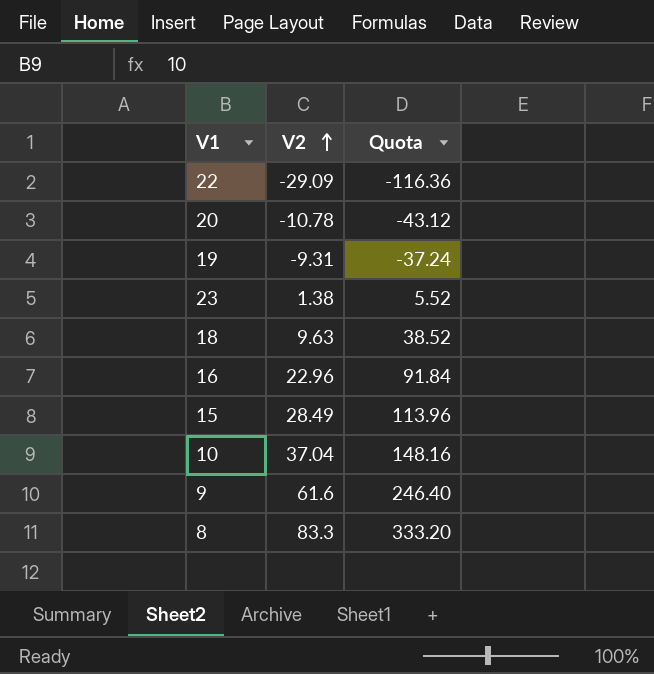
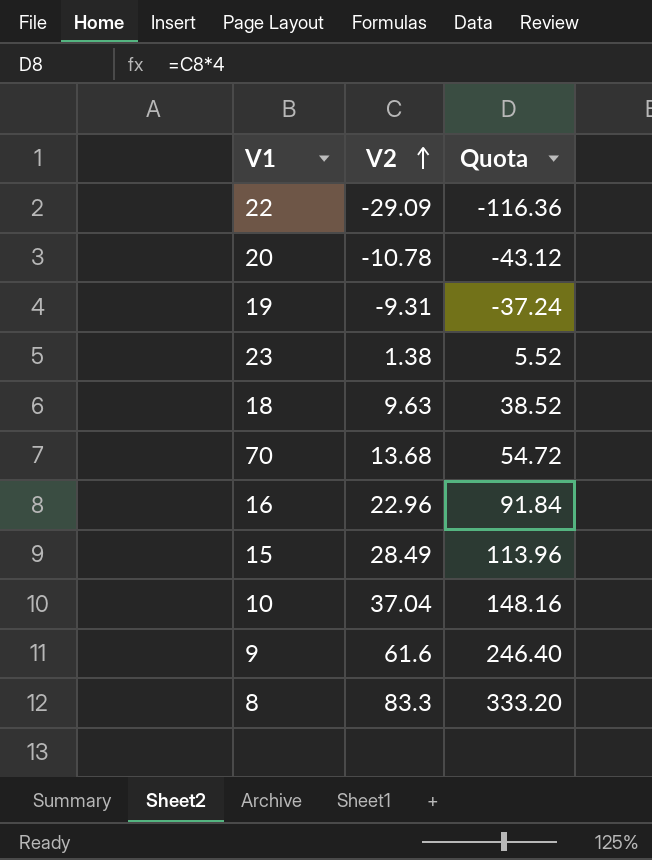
row 70: none -> 13.68 | 54.72

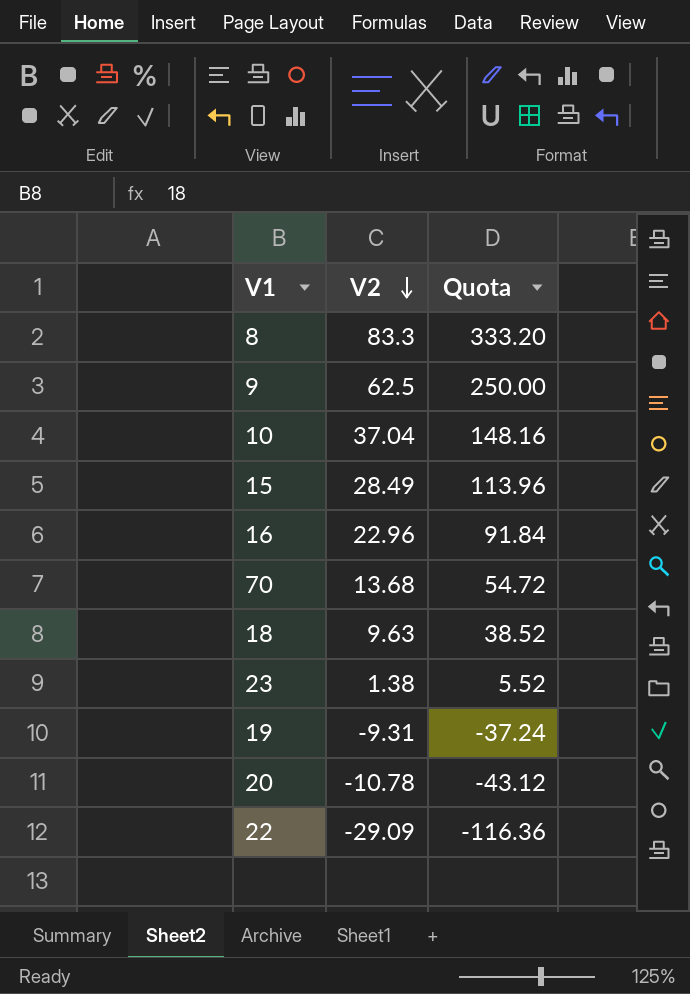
row order: V2 ascending -> V2 descending
9 | V2: 61.6 -> 62.5
9 | Quota: 246.40 -> 250.00

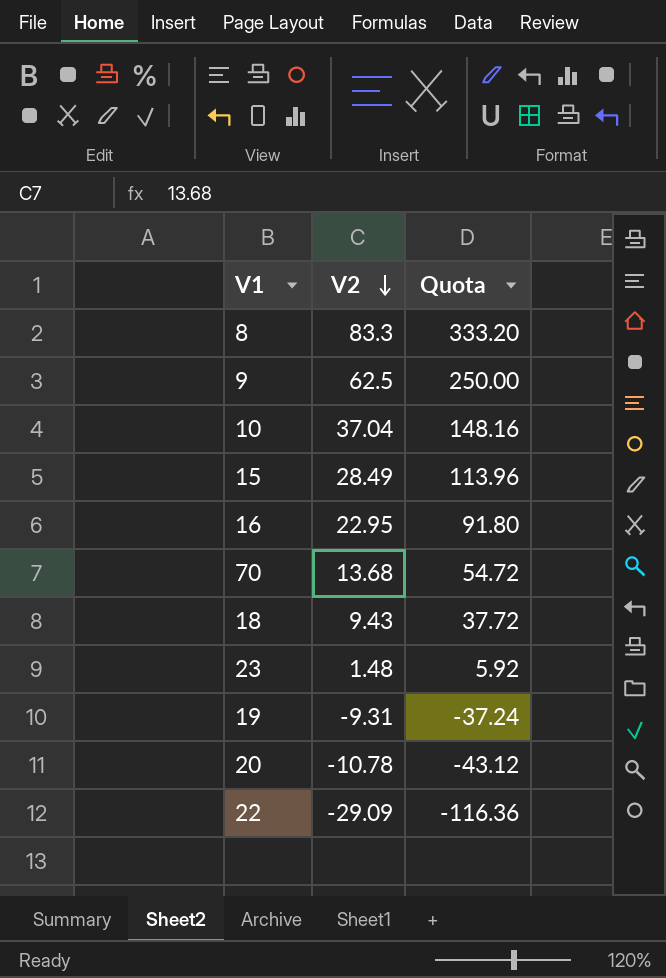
16 | V2: 22.96 -> 22.95
16 | Quota: 91.84 -> 91.80
18 | V2: 9.63 -> 9.43
18 | Quota: 38.52 -> 37.72
23 | V2: 1.38 -> 1.48
23 | Quota: 5.52 -> 5.92

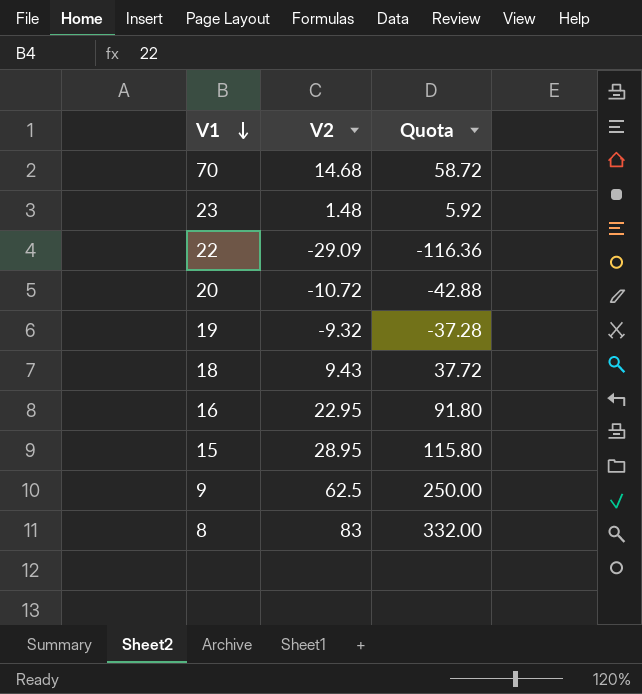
row order: V2 descending -> V1 descending
row 10: 37.04 | 148.16 -> none
70 | V2: 13.68 -> 14.68
70 | Quota: 54.72 -> 58.72
20 | V2: -10.78 -> -10.72
20 | Quota: -43.12 -> -42.88
19 | V2: -9.31 -> -9.32
19 | Quota: -37.24 -> -37.28
15 | V2: 28.49 -> 28.95
15 | Quota: 113.96 -> 115.80
8 | V2: 83.3 -> 83
8 | Quota: 333.20 -> 332.00

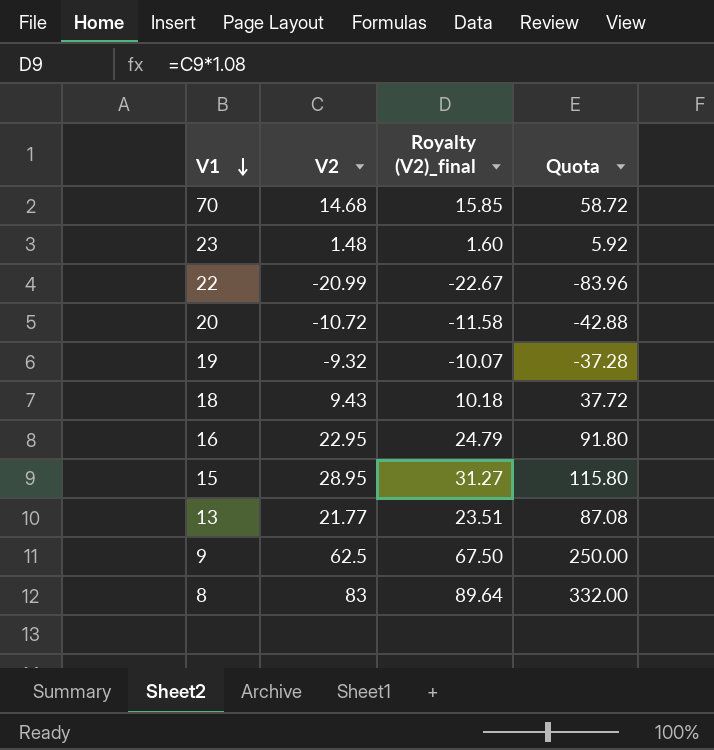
column Royalty (V2)_final | formula: none -> [V2] * 1.08
22 | V2: -29.09 -> -20.99
22 | Quota: -116.36 -> -83.96
row 13: none -> 21.77 | 23.51 | 87.08

